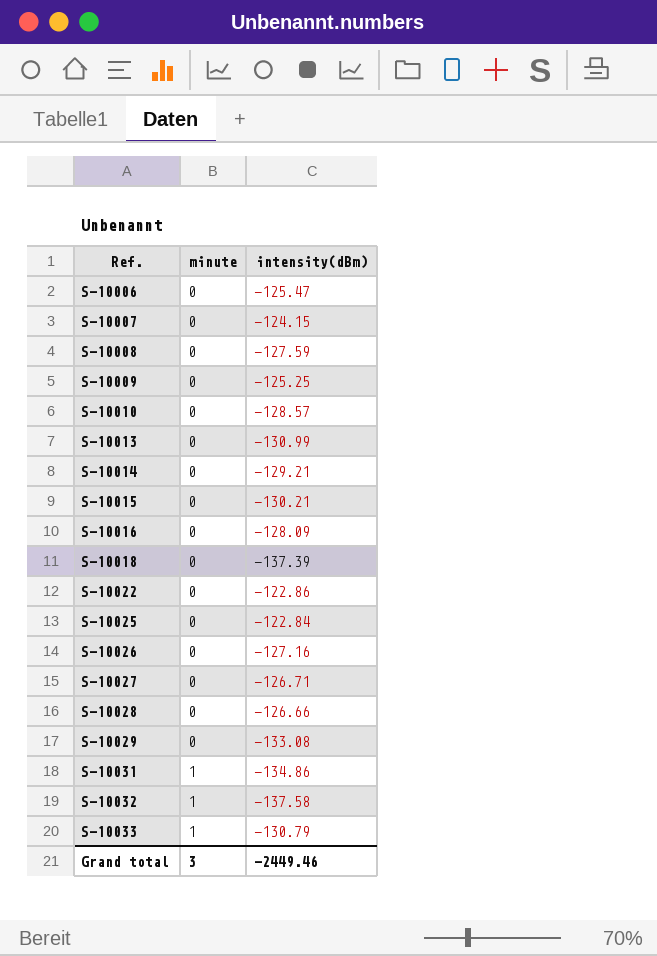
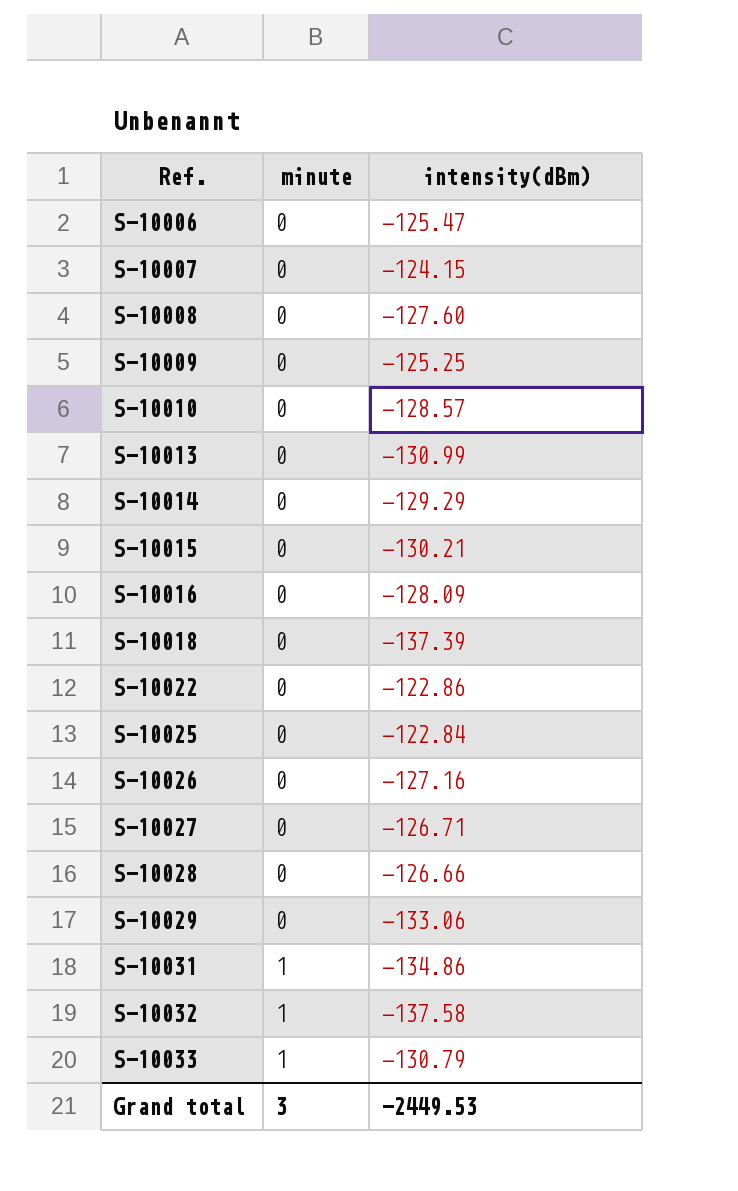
S-10008 | intensity(dBm): -127.59 -> -127.60
S-10014 | intensity(dBm): -129.21 -> -129.29
S-10029 | intensity(dBm): -133.08 -> -133.06
Grand total | intensity(dBm): -2449.46 -> -2449.53

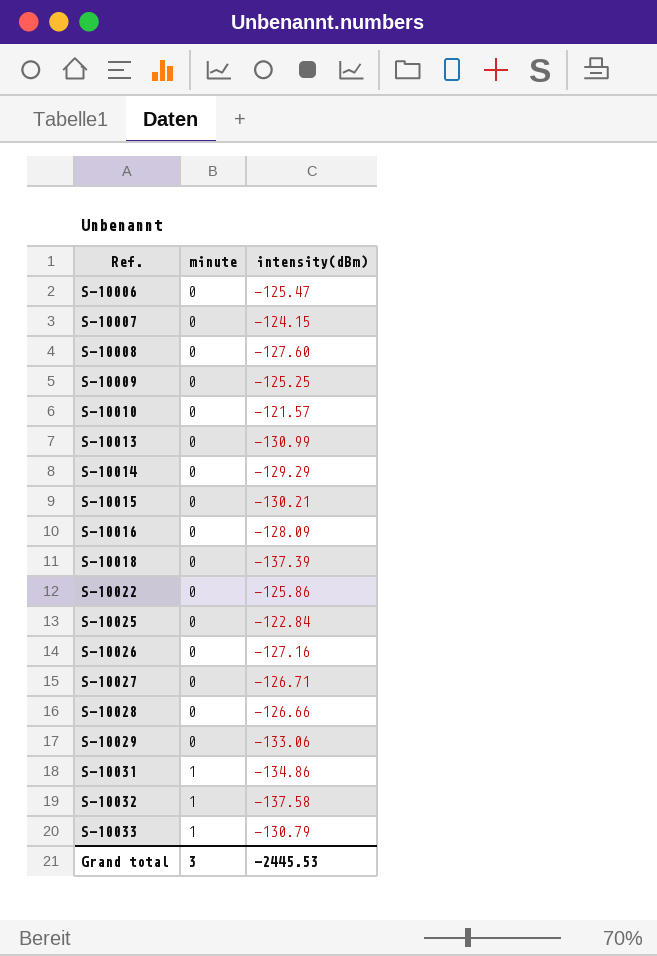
S-10010 | intensity(dBm): -128.57 -> -121.57
S-10022 | intensity(dBm): -122.86 -> -125.86
Grand total | intensity(dBm): -2449.53 -> -2445.53

